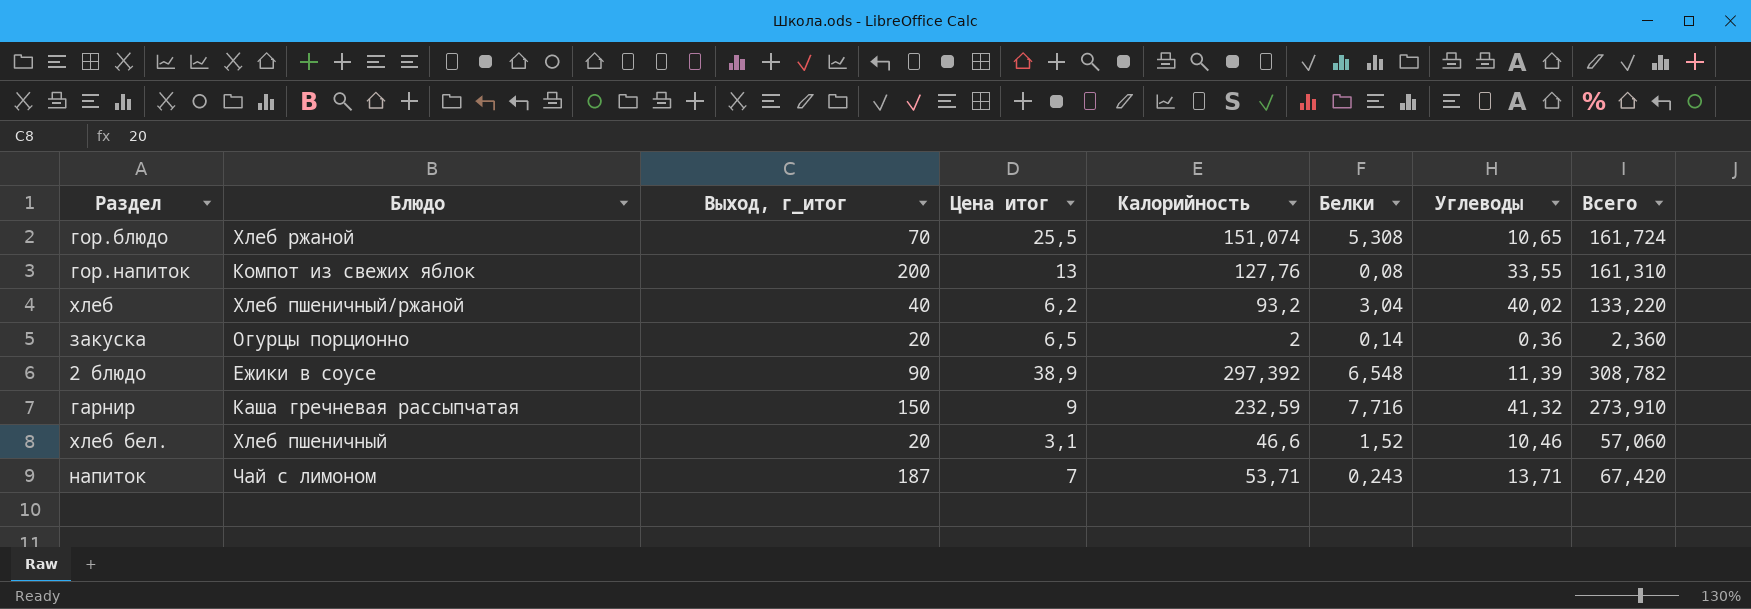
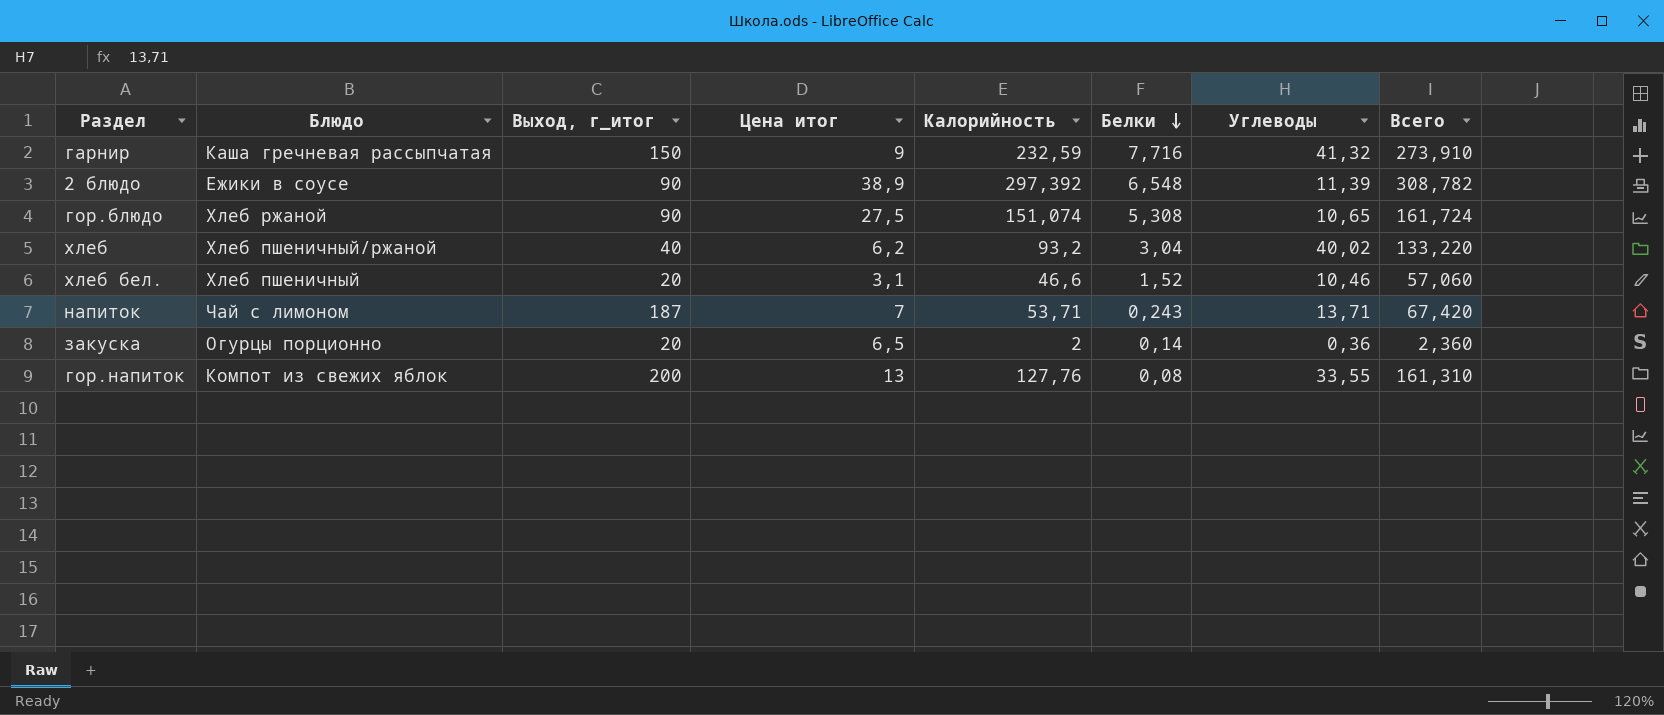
row order: none -> Белки descending
гор.блюдо | Выход, г_итог: 70 -> 90
гор.блюдо | Цена итог: 25,5 -> 27,5

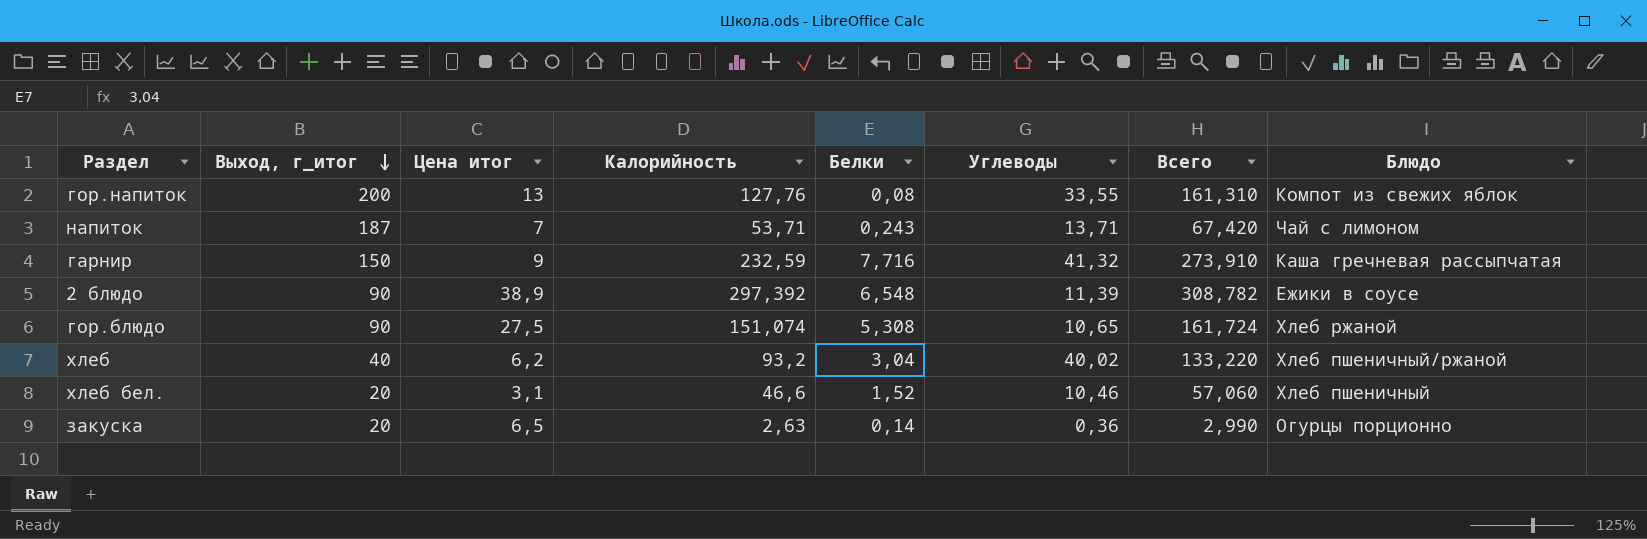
row order: Белки descending -> Выход, г_итог descending
column Блюдо | position: 2 -> 8
закуска | Калорийность: 2 -> 2,63
закуска | Всего: 2,360 -> 2,990

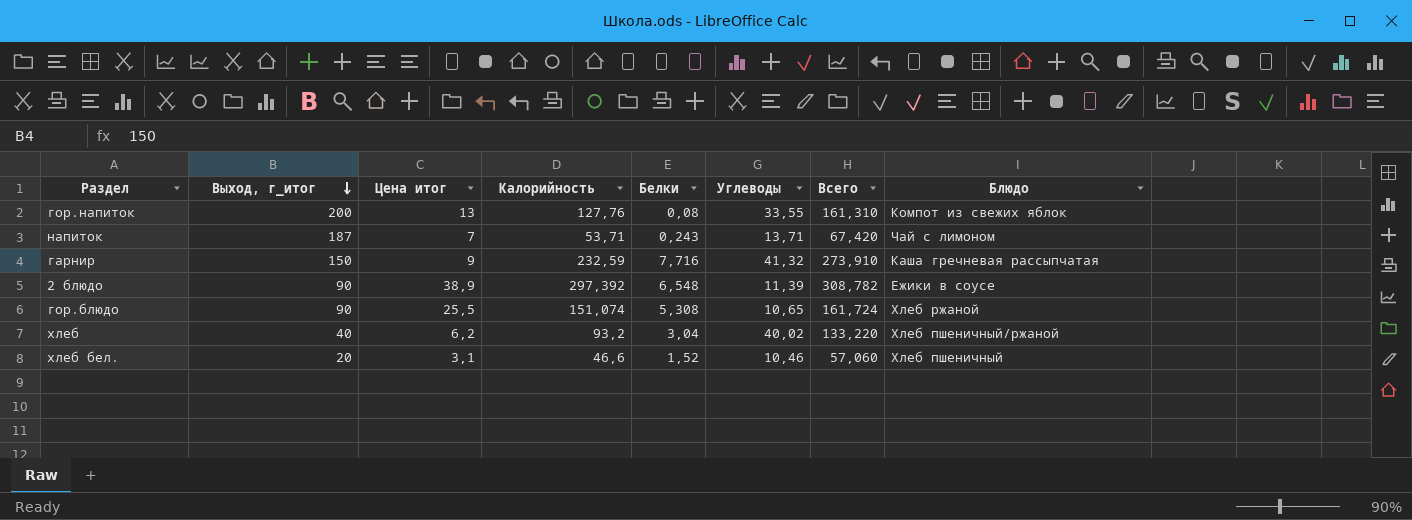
row закуска: 20 | 6,5 | 2,63 | 0,14 | 0,36 | 2,990 | Огурцы порционно -> none
гор.блюдо | Цена итог: 27,5 -> 25,5

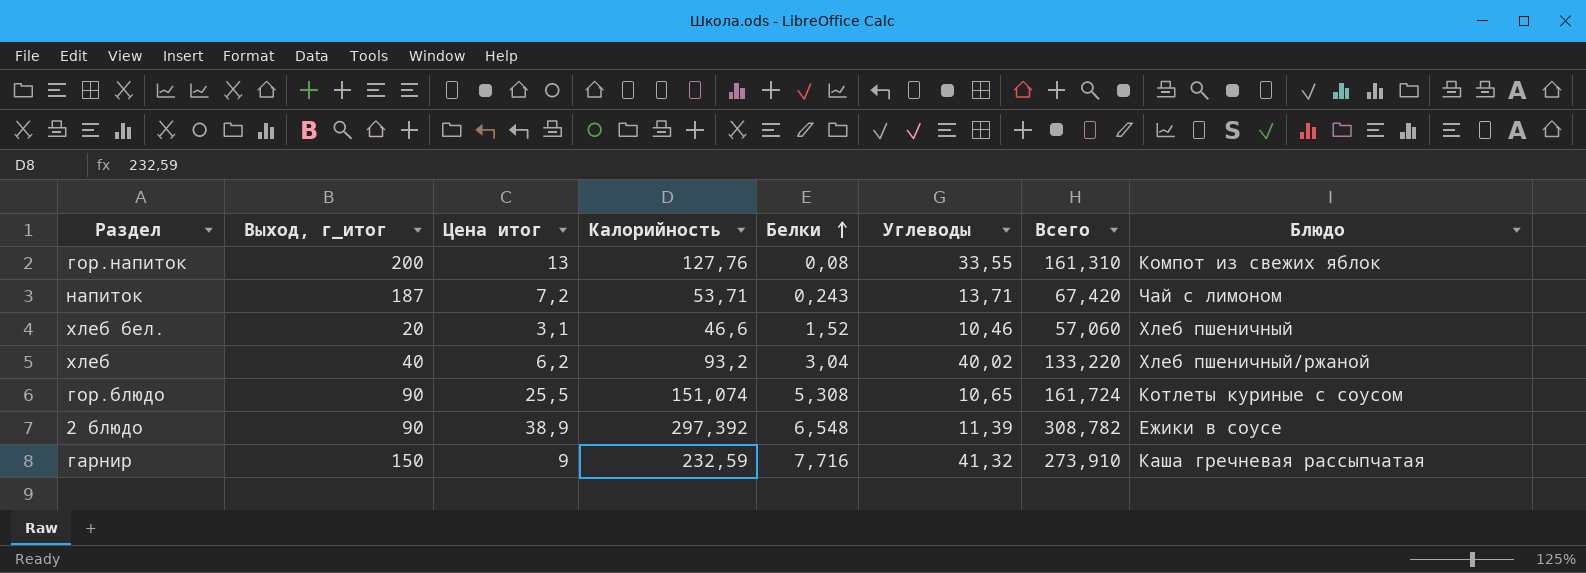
row order: Выход, г_итог descending -> Белки ascending
напиток | Цена итог: 7 -> 7,2
гор.блюдо | Блюдо: Хлеб ржаной -> Котлеты куриные с соусом

